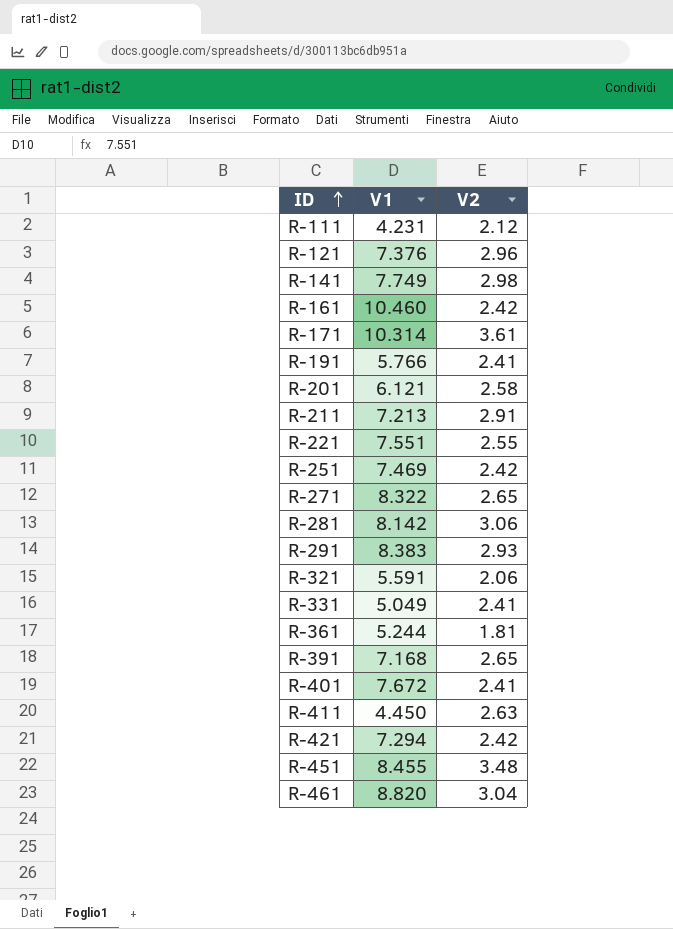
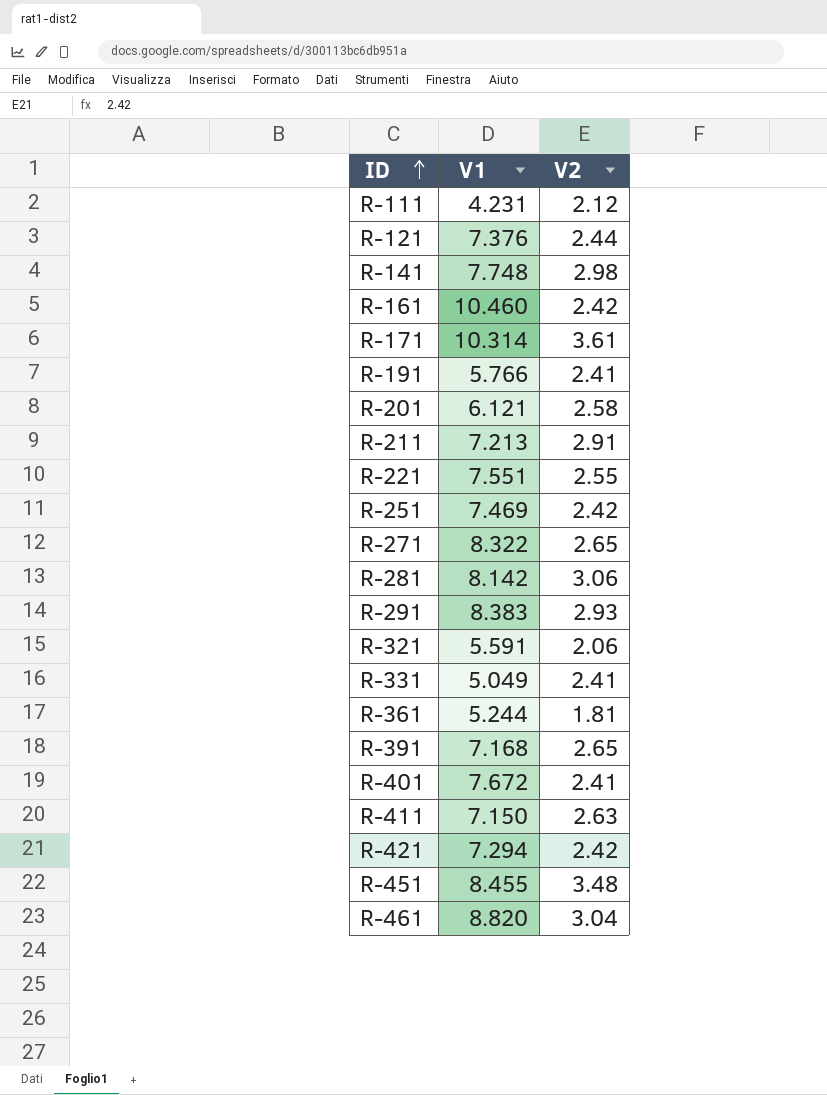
R-121 | V2: 2.96 -> 2.44
R-141 | V1: 7.749 -> 7.748
R-411 | V1: 4.450 -> 7.150

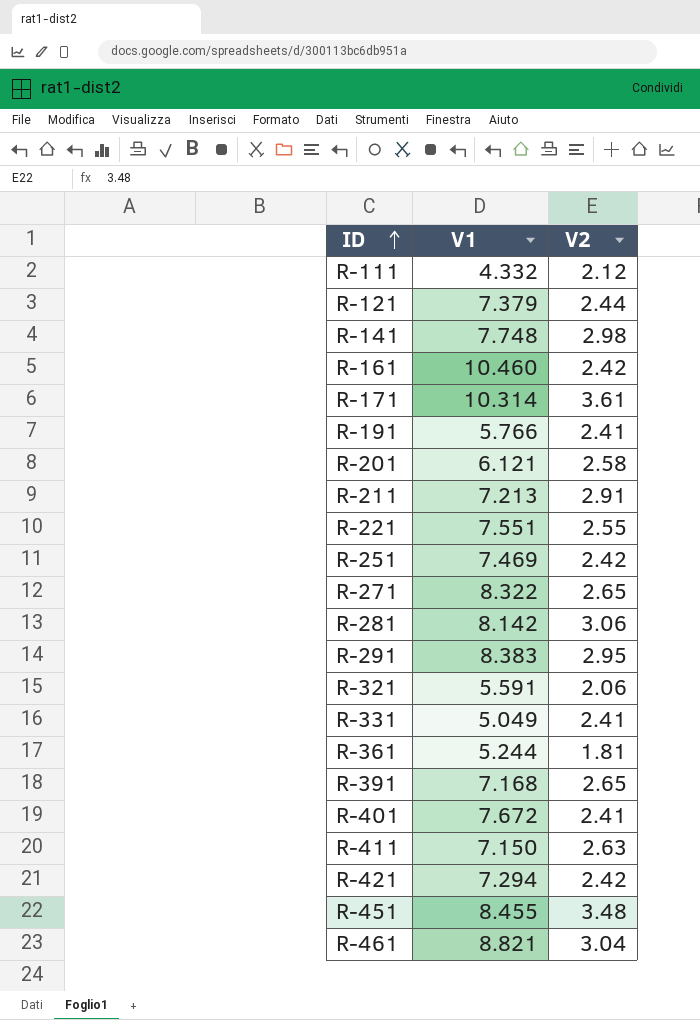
R-111 | V1: 4.231 -> 4.332
R-121 | V1: 7.376 -> 7.379
R-291 | V2: 2.93 -> 2.95
R-461 | V1: 8.820 -> 8.821

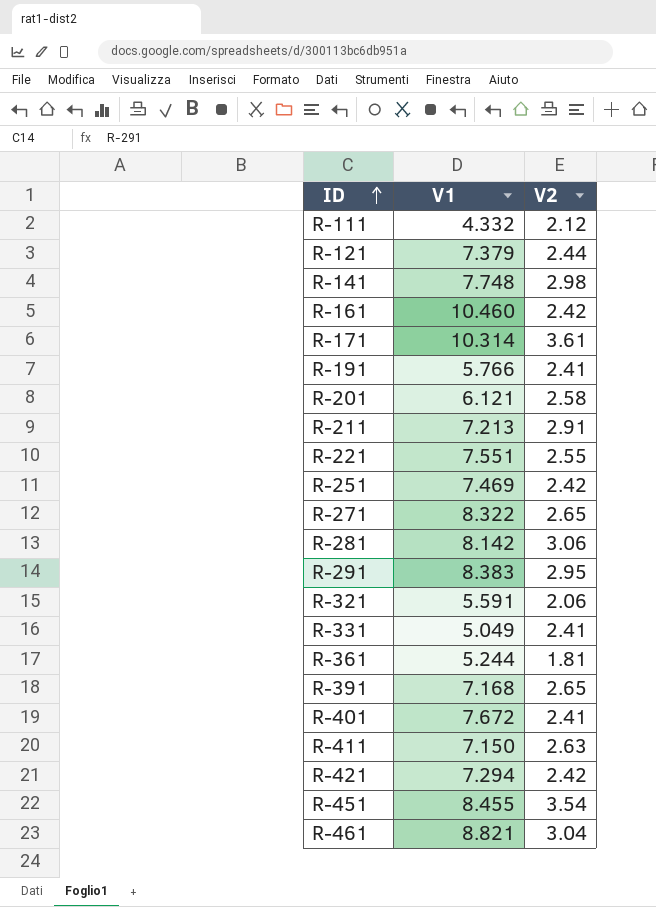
R-451 | V2: 3.48 -> 3.54

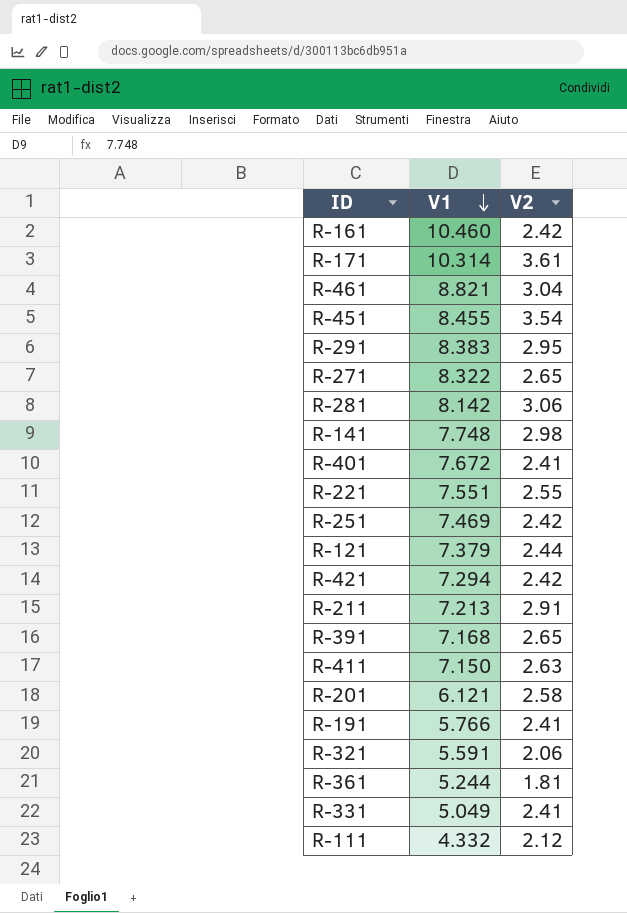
row order: ID ascending -> V1 descending

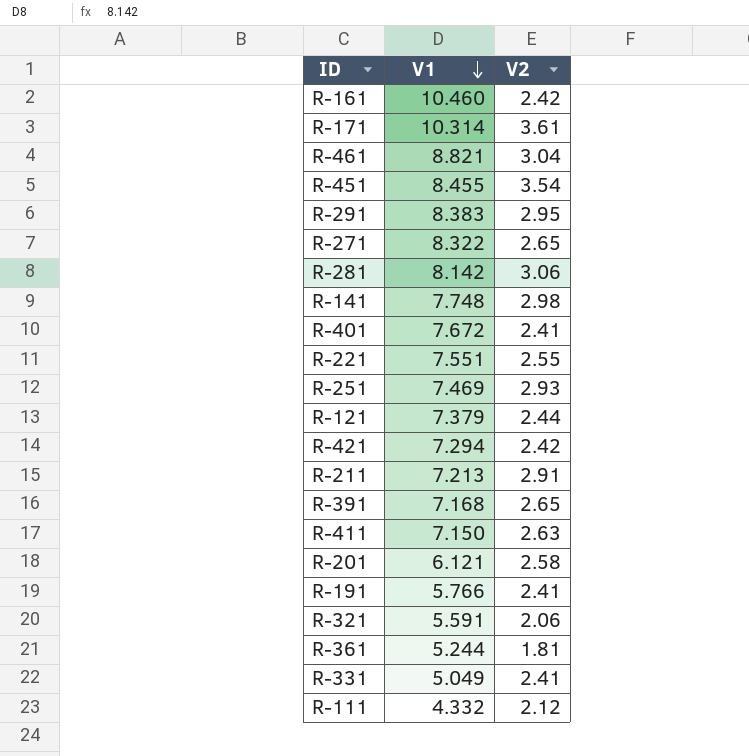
R-251 | V2: 2.42 -> 2.93

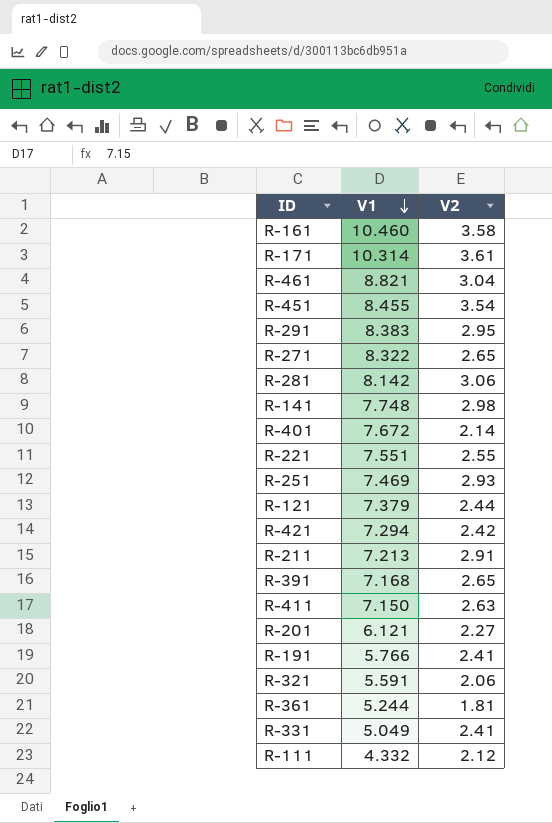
R-161 | V2: 2.42 -> 3.58
R-401 | V2: 2.41 -> 2.14
R-201 | V2: 2.58 -> 2.27

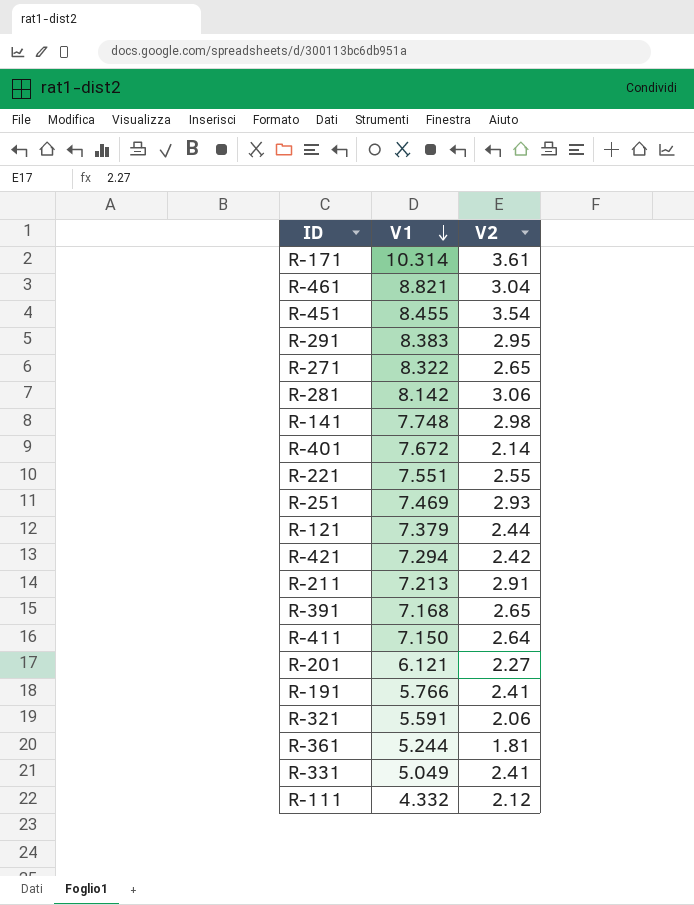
row R-161: 10.460 | 3.58 -> none
R-411 | V2: 2.63 -> 2.64

